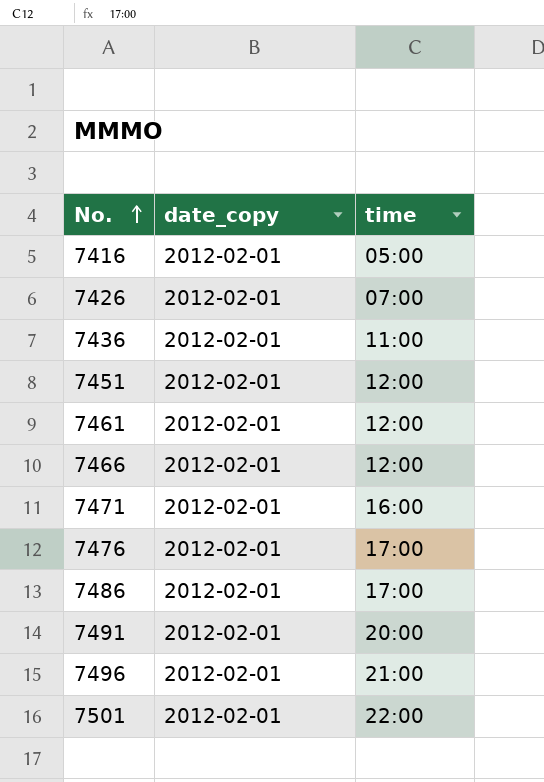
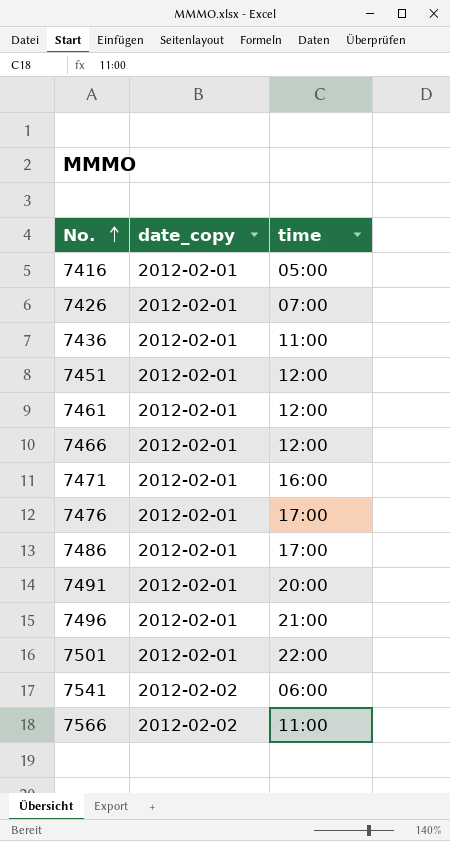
row 7541: none -> 2012-02-02 | 06:00
row 7566: none -> 2012-02-02 | 11:00

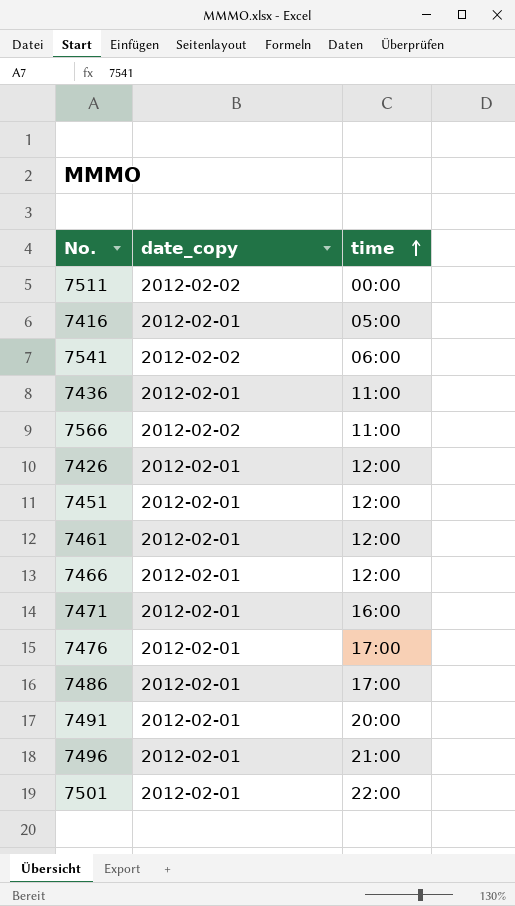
row order: No. ascending -> time ascending
row 7511: none -> 2012-02-02 | 00:00
7426 | time: 07:00 -> 12:00

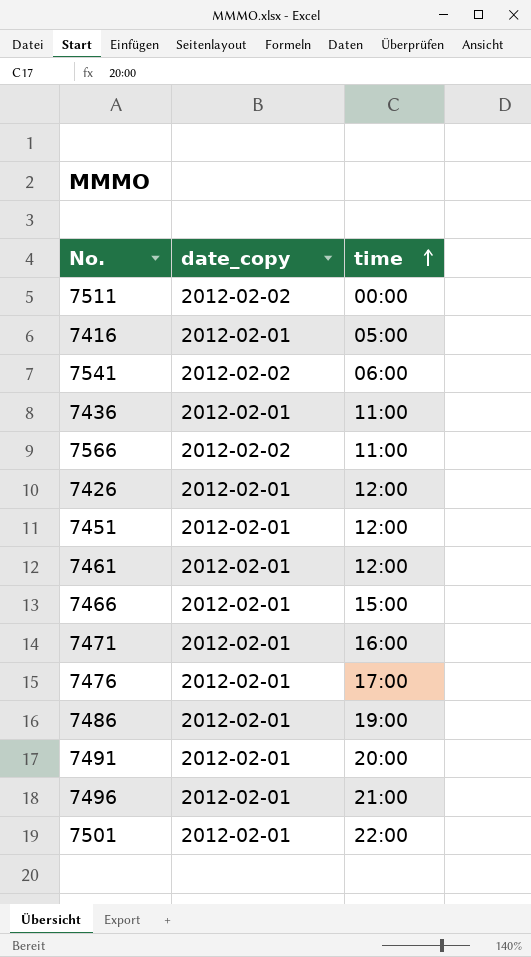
7466 | time: 12:00 -> 15:00
7486 | time: 17:00 -> 19:00

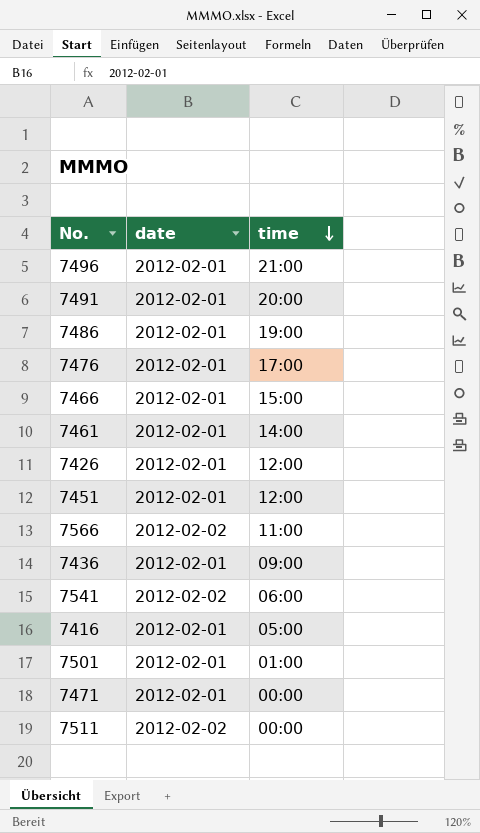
row order: time ascending -> time descending
column name: date_copy -> date
7461 | time: 12:00 -> 14:00
7436 | time: 11:00 -> 09:00
7501 | time: 22:00 -> 01:00
7471 | time: 16:00 -> 00:00

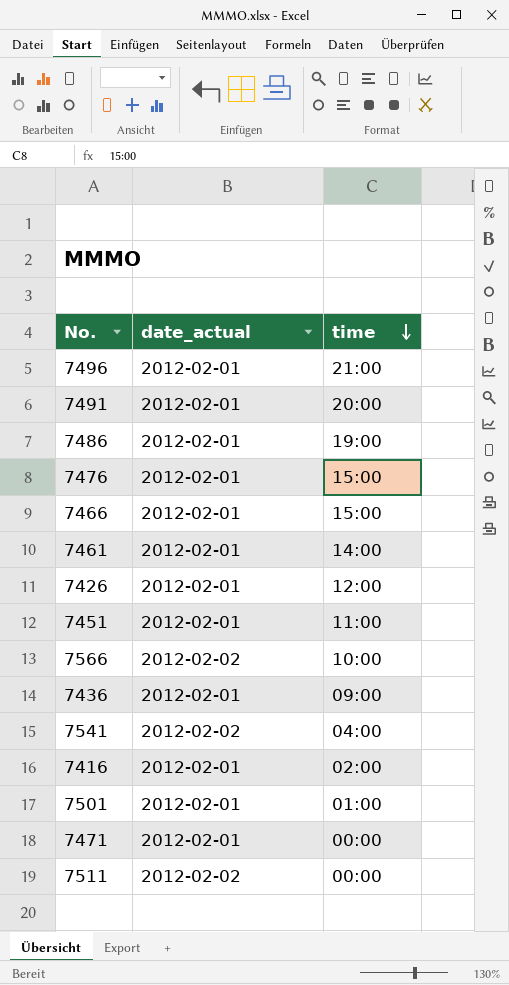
column name: date -> date_actual
7476 | time: 17:00 -> 15:00
7451 | time: 12:00 -> 11:00
7566 | time: 11:00 -> 10:00
7541 | time: 06:00 -> 04:00
7416 | time: 05:00 -> 02:00

